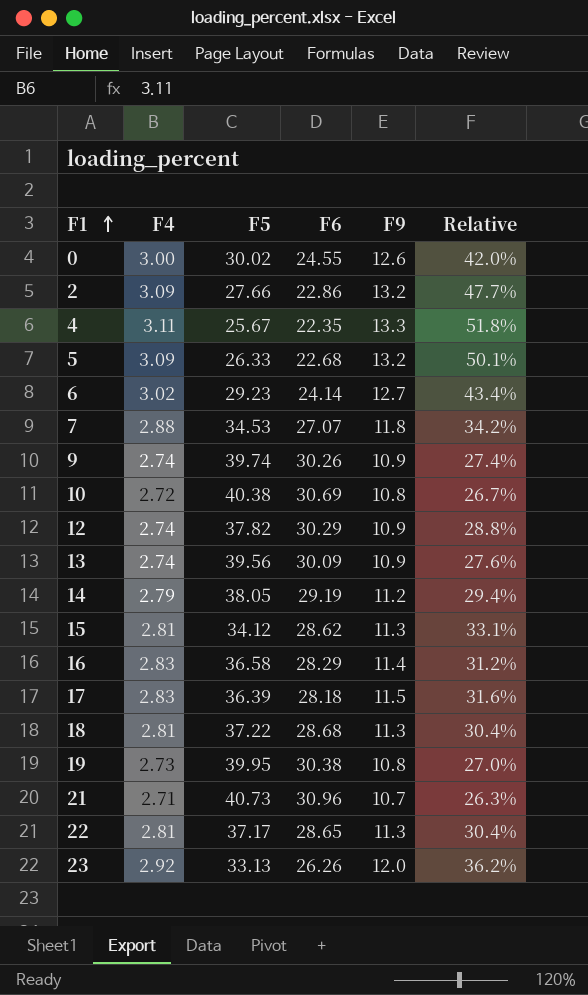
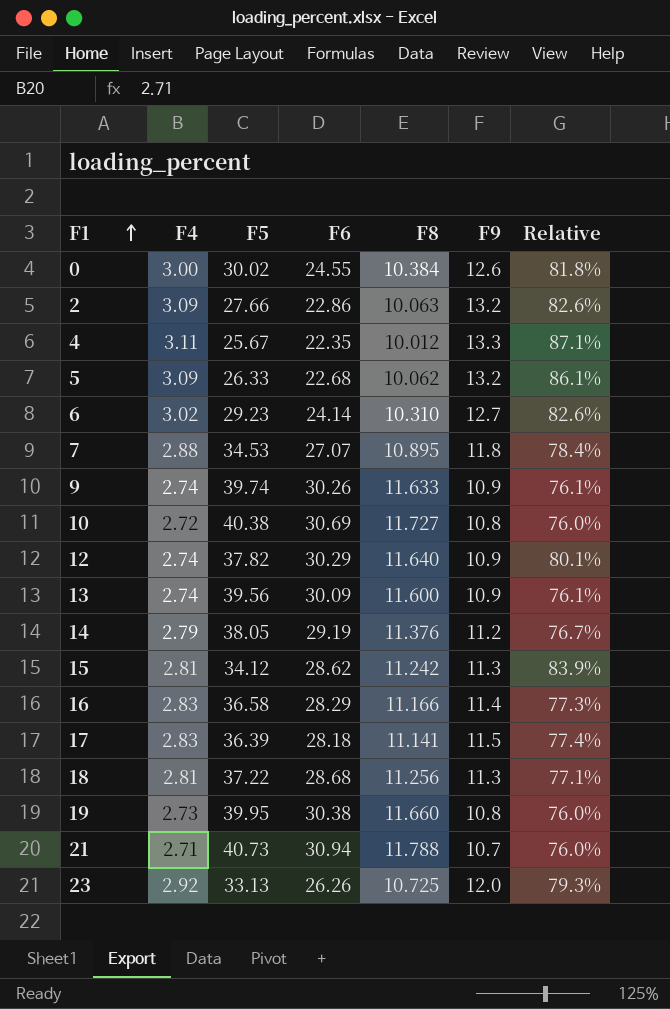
column F8 | position: none -> 5
column Relative | formula: [F9] / [F5] -> [F6] / [F5]
row 22: 2.81 | 37.17 | 28.65 | 11.3 | 30.4% -> none
21 | F6: 30.96 -> 30.94

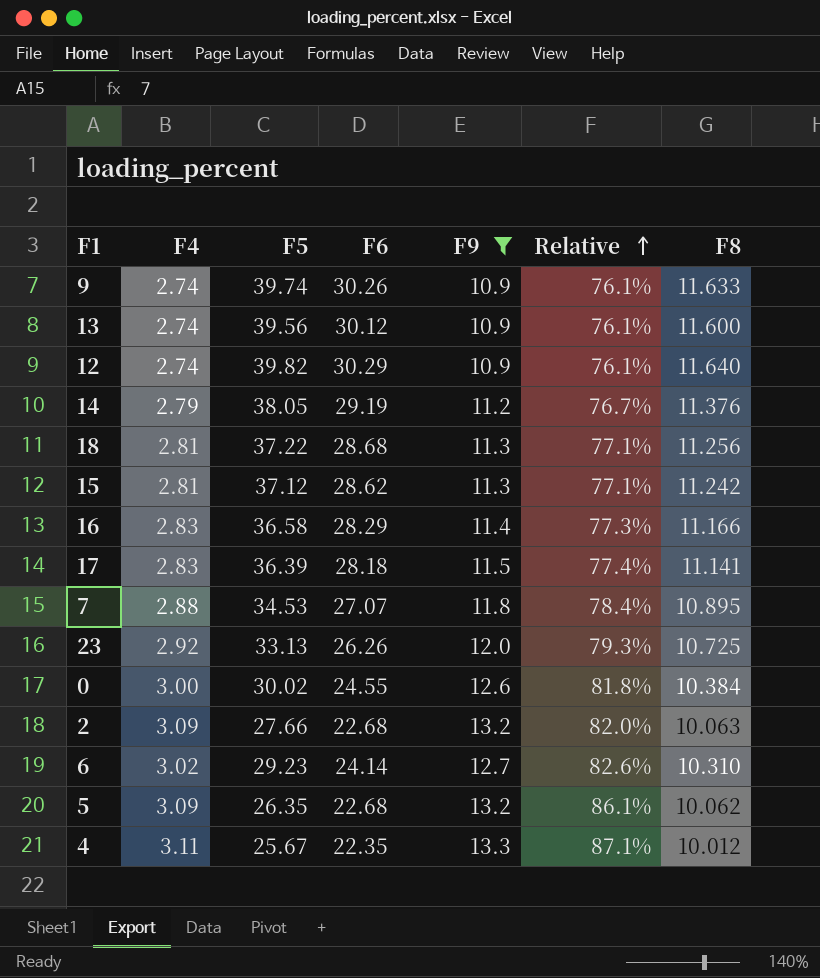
filter: none -> F9 >= 10.9
row order: F1 ascending -> Relative ascending
column F8 | position: 5 -> 7
13 | F6: 30.09 -> 30.12
12 | F5: 37.82 -> 39.82
12 | Relative: 80.1% -> 76.1%
15 | F5: 34.12 -> 37.12
15 | Relative: 83.9% -> 77.1%
2 | F6: 22.86 -> 22.68
2 | Relative: 82.6% -> 82.0%
5 | F5: 26.33 -> 26.35

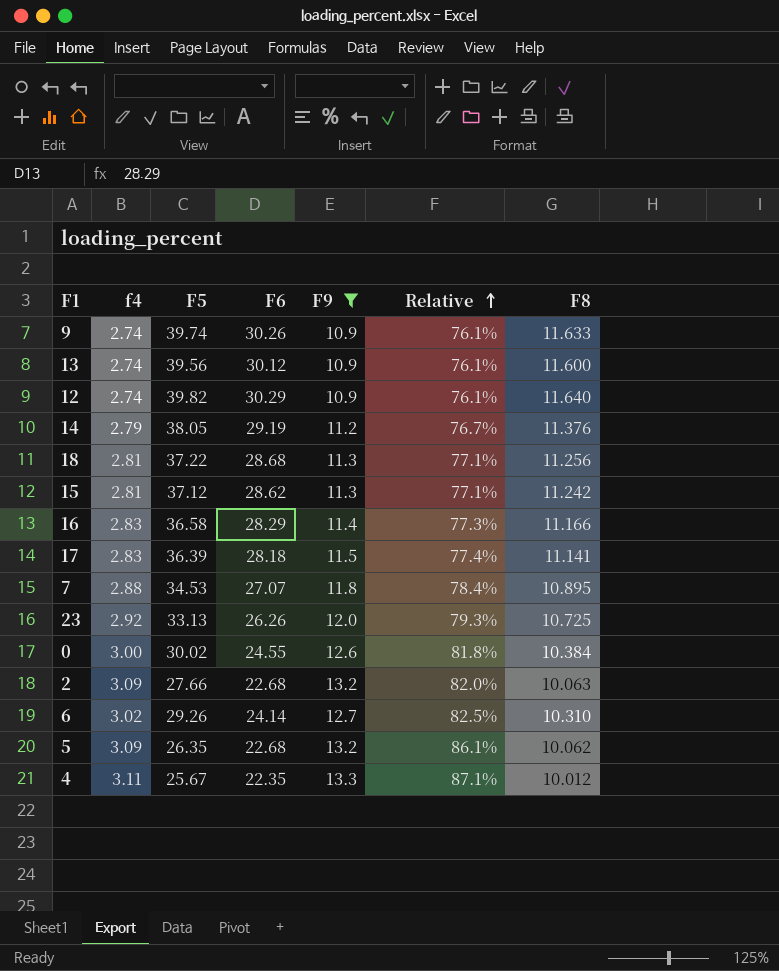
column name: F4 -> f4
6 | F5: 29.23 -> 29.26
6 | Relative: 82.6% -> 82.5%

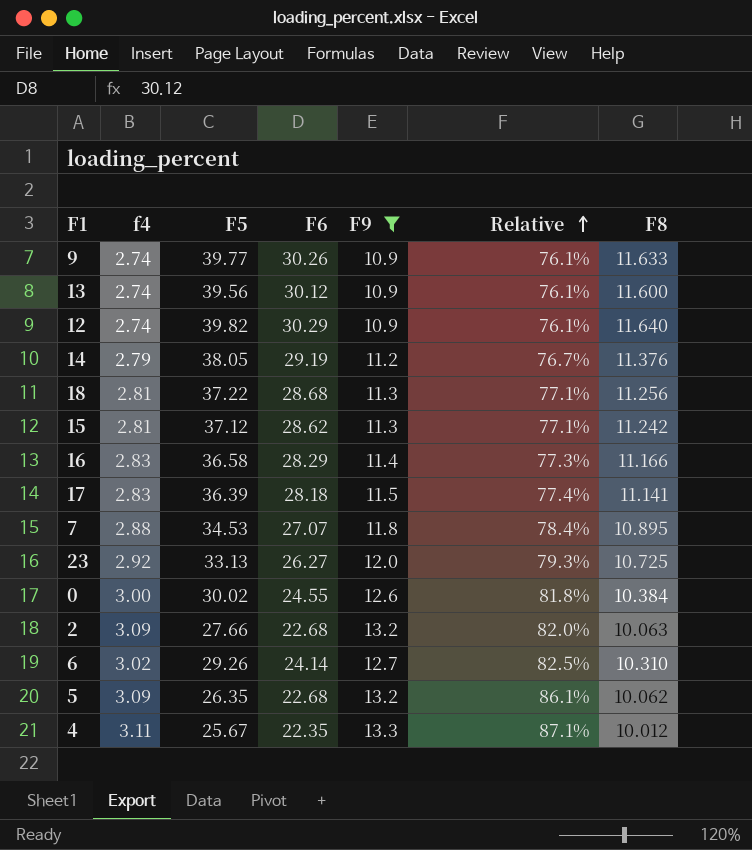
9 | F5: 39.74 -> 39.77
23 | F6: 26.26 -> 26.27

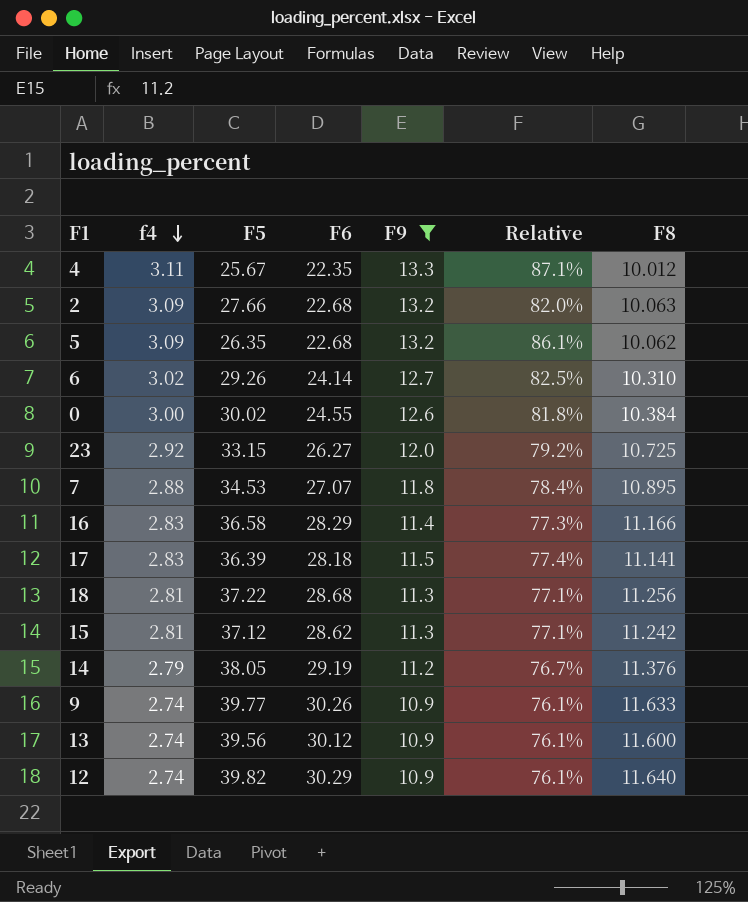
row order: Relative ascending -> f4 descending
23 | F5: 33.13 -> 33.15
23 | Relative: 79.3% -> 79.2%

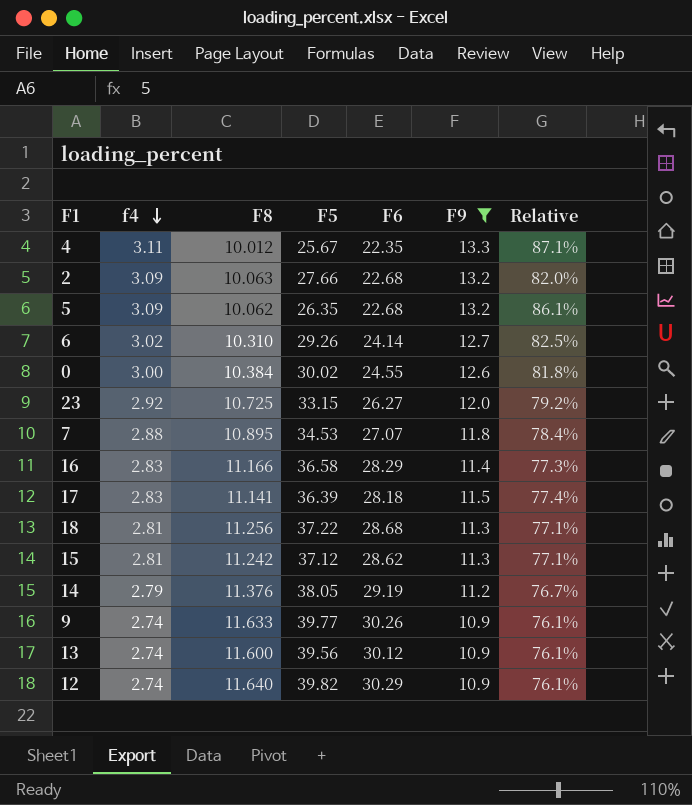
column F8 | position: 7 -> 3

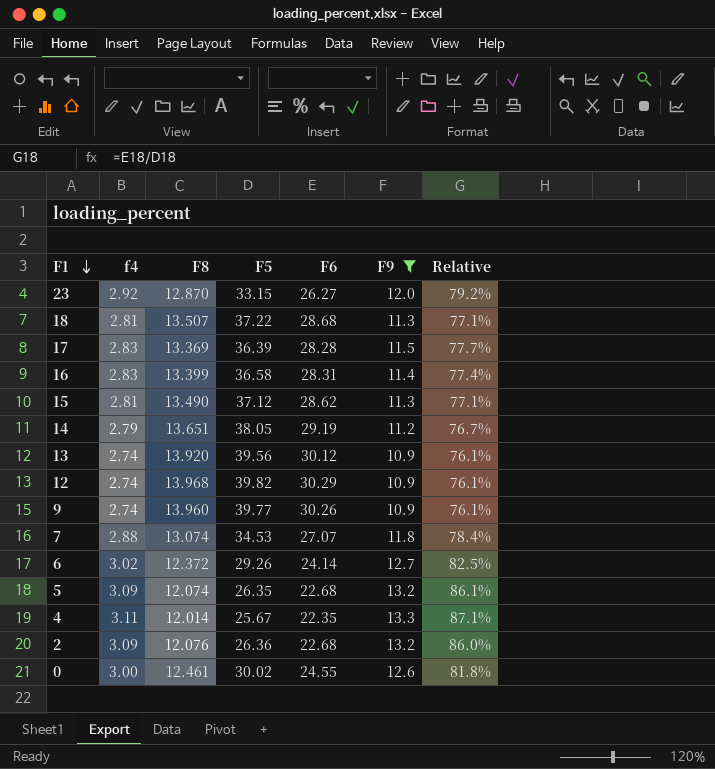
row order: f4 descending -> F1 descending
23 | F8: 10.725 -> 12.870
18 | F8: 11.256 -> 13.507
17 | F8: 11.141 -> 13.369
17 | F6: 28.18 -> 28.28
17 | Relative: 77.4% -> 77.7%
16 | F8: 11.166 -> 13.399
16 | F6: 28.29 -> 28.31
16 | Relative: 77.3% -> 77.4%
15 | F8: 11.242 -> 13.490
14 | F8: 11.376 -> 13.651
13 | F8: 11.600 -> 13.920
12 | F8: 11.640 -> 13.968
9 | F8: 11.633 -> 13.960
7 | F8: 10.895 -> 13.074
6 | F8: 10.310 -> 12.372
5 | F8: 10.062 -> 12.074
4 | F8: 10.012 -> 12.014
2 | F8: 10.063 -> 12.076
2 | F5: 27.66 -> 26.36
2 | Relative: 82.0% -> 86.0%
0 | F8: 10.384 -> 12.461

